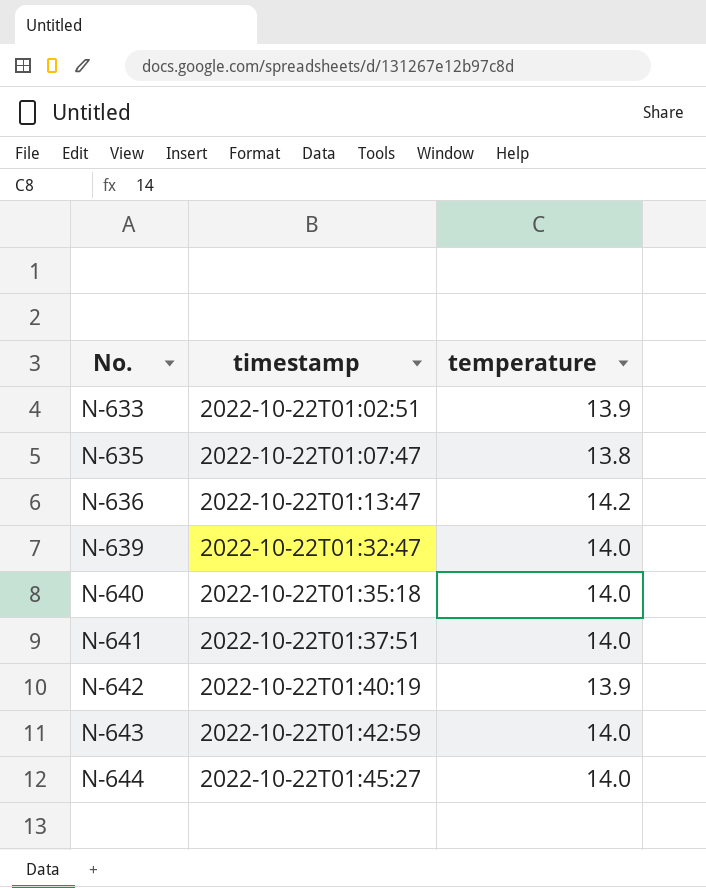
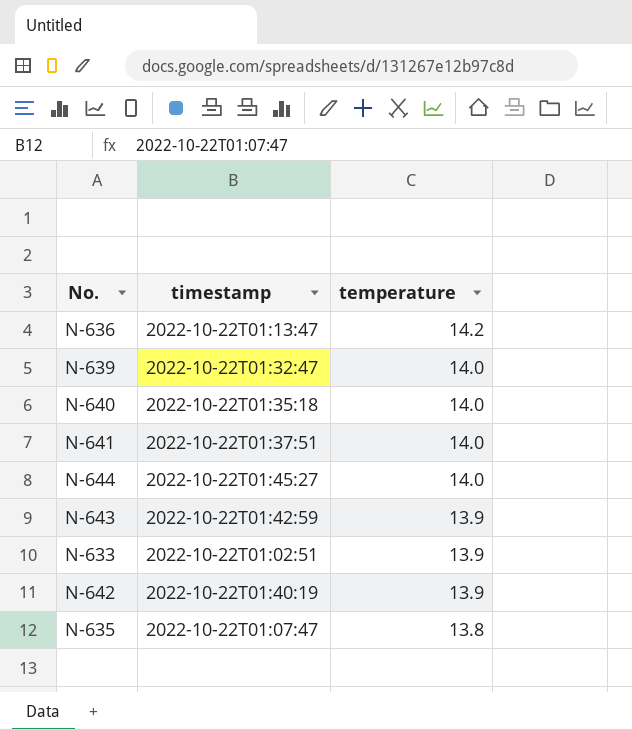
row order: No. ascending -> temperature descending
N-643 | temperature: 14.0 -> 13.9

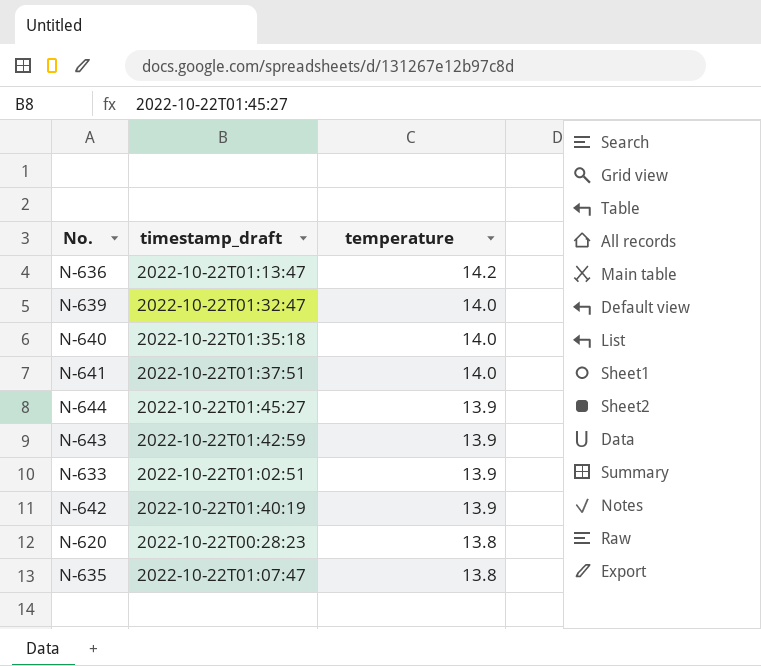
column name: timestamp -> timestamp_draft
N-644 | temperature: 14.0 -> 13.9
row N-620: none -> 2022-10-22T00:28:23 | 13.8

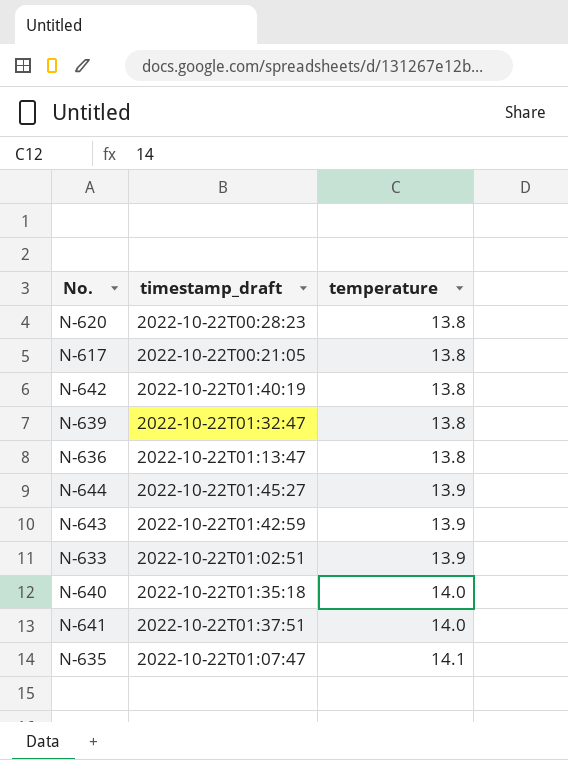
row order: temperature descending -> temperature ascending
row N-617: none -> 2022-10-22T00:21:05 | 13.8
N-642 | temperature: 13.9 -> 13.8
N-639 | temperature: 14.0 -> 13.8
N-636 | temperature: 14.2 -> 13.8
N-635 | temperature: 13.8 -> 14.1

